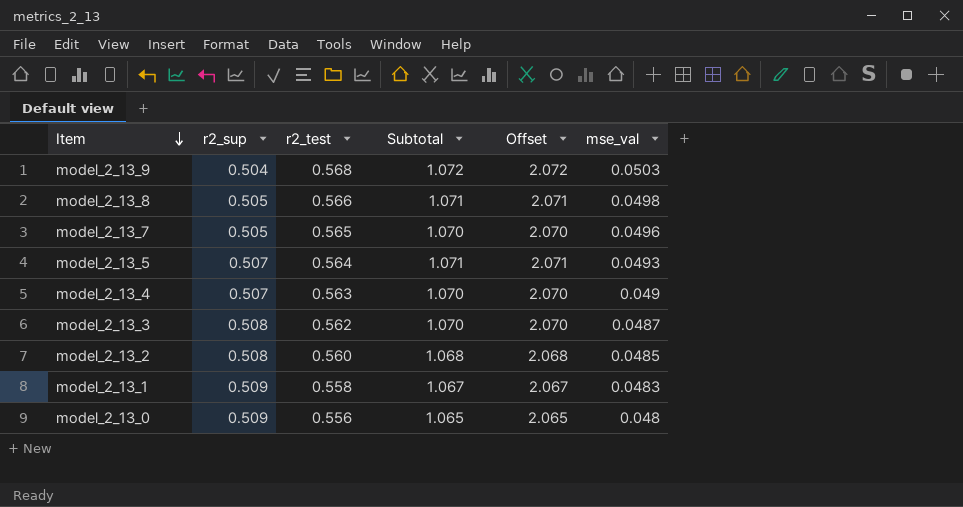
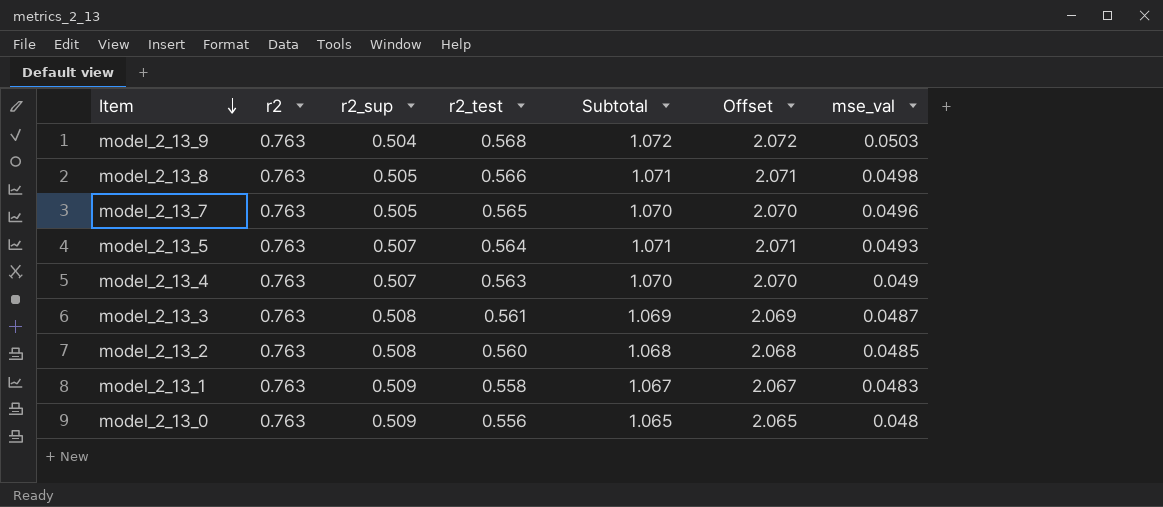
column r2 | position: none -> 2
model_2_13_3 | r2_test: 0.562 -> 0.561
model_2_13_3 | Subtotal: 1.070 -> 1.069
model_2_13_3 | Offset: 2.070 -> 2.069

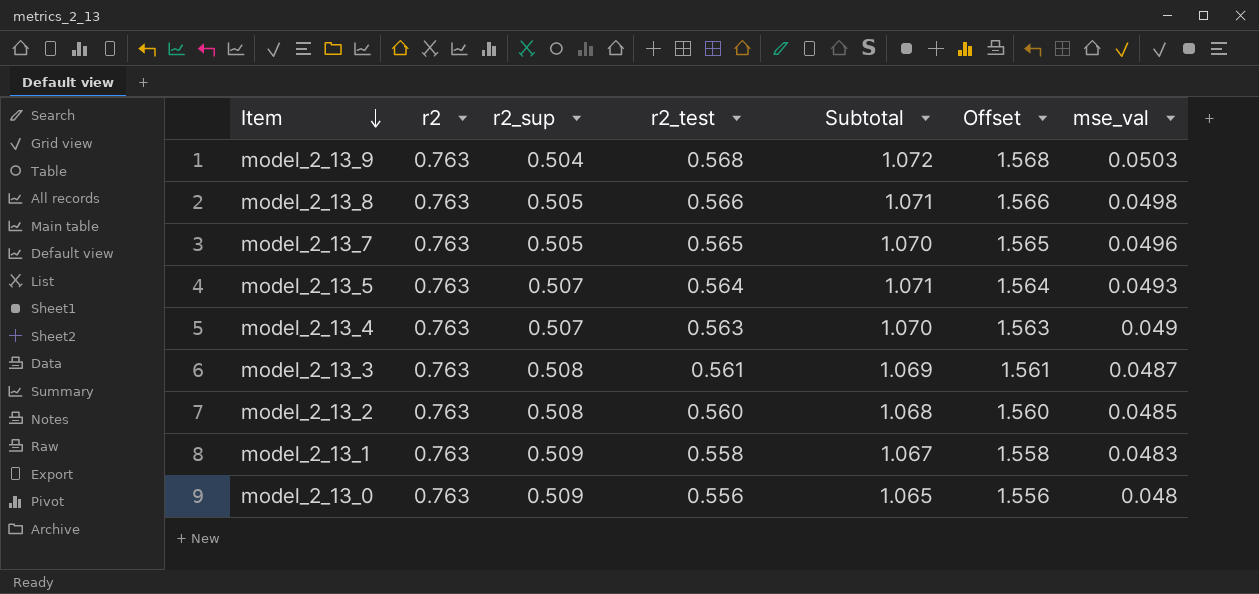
column Offset | formula: [Subtotal] + 1 -> [r2_test] + 1

